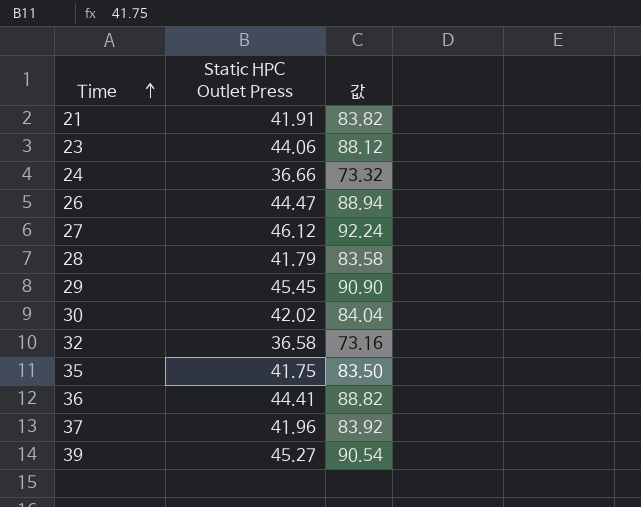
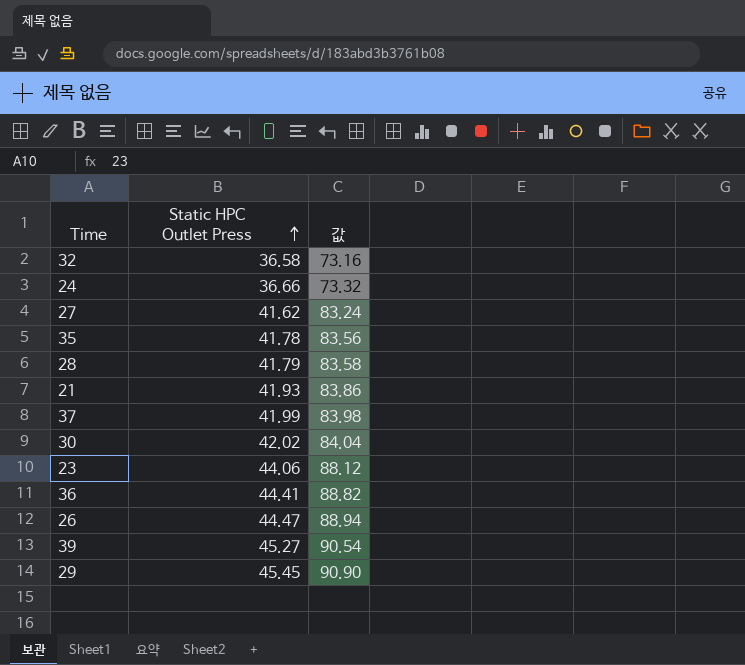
row order: Time ascending -> Static HPC Outlet Press ascending
27 | Static HPC Outlet Press: 46.12 -> 41.62
27 | 값: 92.24 -> 83.24
35 | Static HPC Outlet Press: 41.75 -> 41.78
35 | 값: 83.50 -> 83.56
21 | Static HPC Outlet Press: 41.91 -> 41.93
21 | 값: 83.82 -> 83.86
37 | Static HPC Outlet Press: 41.96 -> 41.99
37 | 값: 83.92 -> 83.98

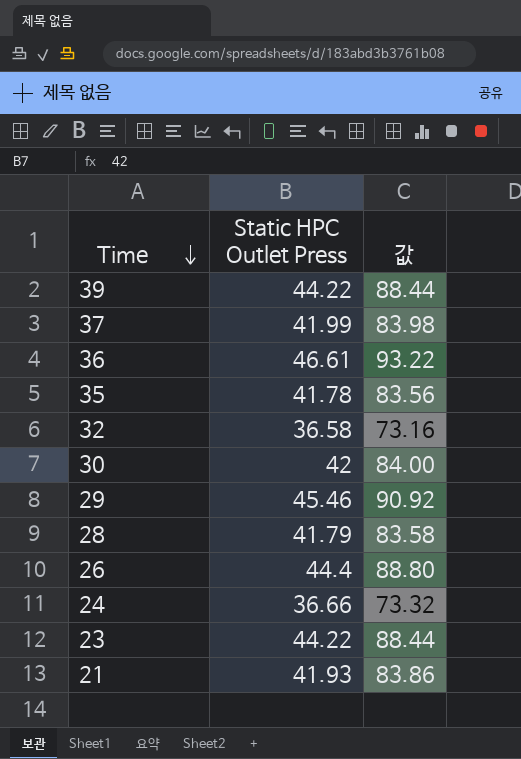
row order: Static HPC Outlet Press ascending -> Time descending
row 27: 41.62 | 83.24 -> none
39 | Static HPC Outlet Press: 45.27 -> 44.22
39 | 값: 90.54 -> 88.44
36 | Static HPC Outlet Press: 44.41 -> 46.61
36 | 값: 88.82 -> 93.22
30 | Static HPC Outlet Press: 42.02 -> 42
30 | 값: 84.04 -> 84.00
29 | Static HPC Outlet Press: 45.45 -> 45.46
29 | 값: 90.90 -> 90.92
26 | Static HPC Outlet Press: 44.47 -> 44.4
26 | 값: 88.94 -> 88.80
23 | Static HPC Outlet Press: 44.06 -> 44.22
23 | 값: 88.12 -> 88.44

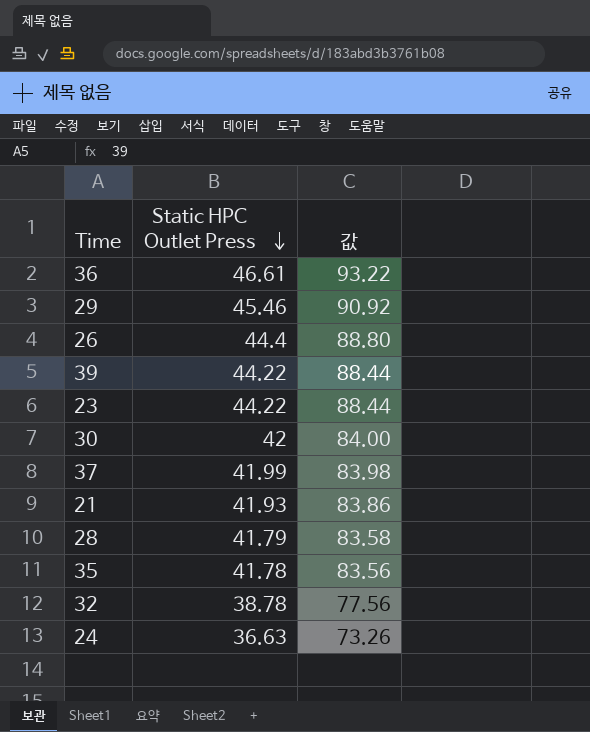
row order: Time descending -> Static HPC Outlet Press descending
32 | Static HPC Outlet Press: 36.58 -> 38.78
32 | 값: 73.16 -> 77.56
24 | Static HPC Outlet Press: 36.66 -> 36.63
24 | 값: 73.32 -> 73.26

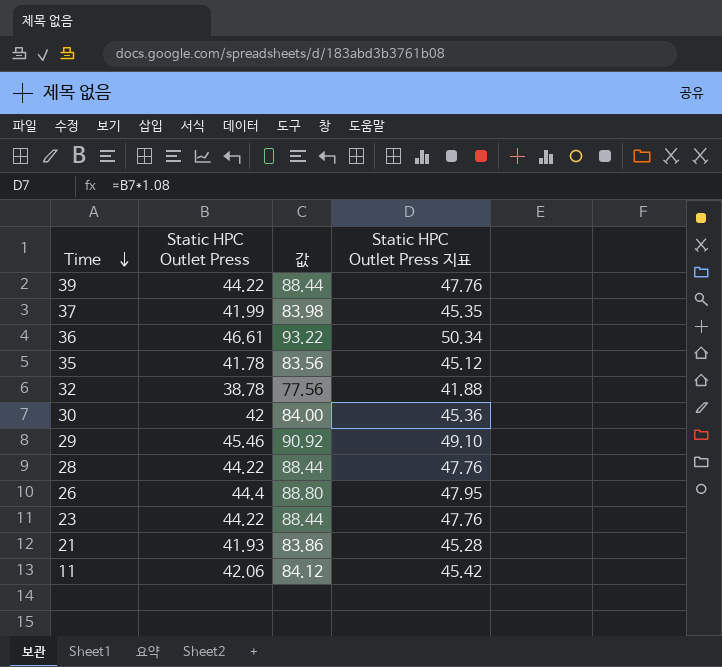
row order: Static HPC Outlet Press descending -> Time descending
column Static HPC Outlet Press 지표 | formula: none -> [Static HPC Outlet Press] * 1.08
row 24: 36.63 | 73.26 -> none
28 | Static HPC Outlet Press: 41.79 -> 44.22
28 | 값: 83.58 -> 88.44
row 11: none -> 42.06 | 84.12 | 45.42

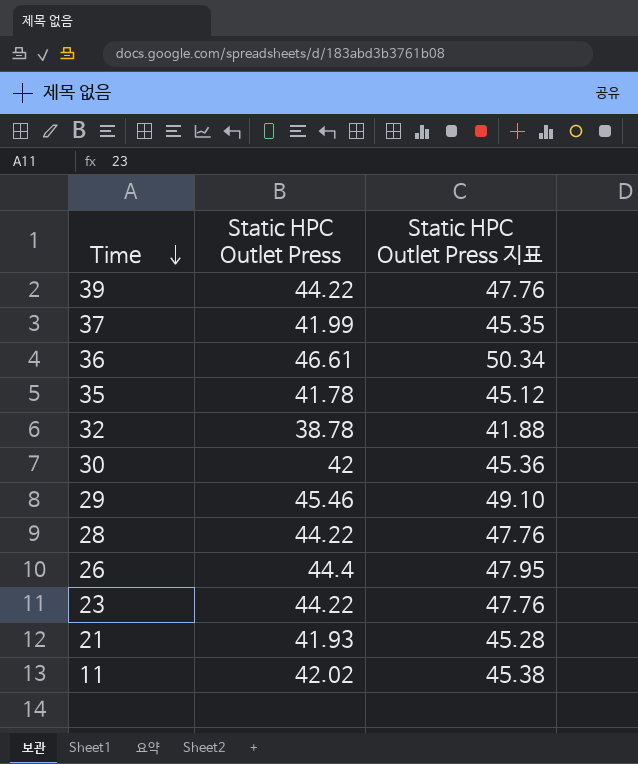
column 값 | formula: [Static HPC Outlet Press] * 2 -> none
11 | Static HPC Outlet Press: 42.06 -> 42.02
11 | Static HPC Outlet Press 지표: 45.42 -> 45.38

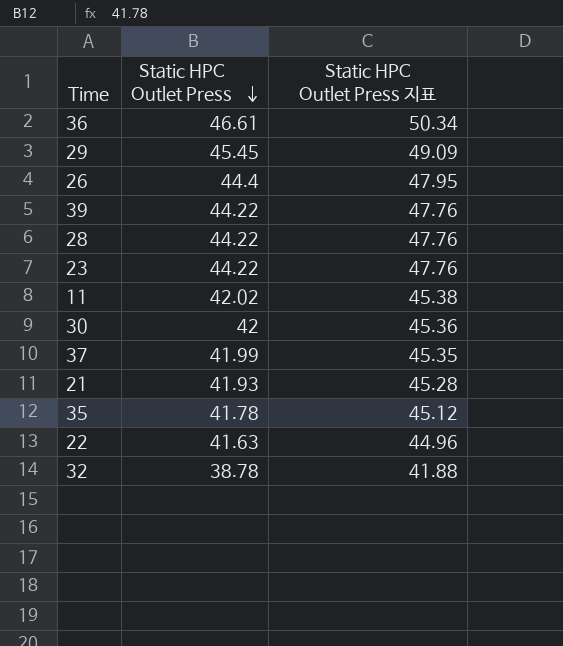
row order: Time descending -> Static HPC Outlet Press descending
29 | Static HPC Outlet Press: 45.46 -> 45.45
29 | Static HPC Outlet Press 지표: 49.10 -> 49.09
row 22: none -> 41.63 | 44.96

